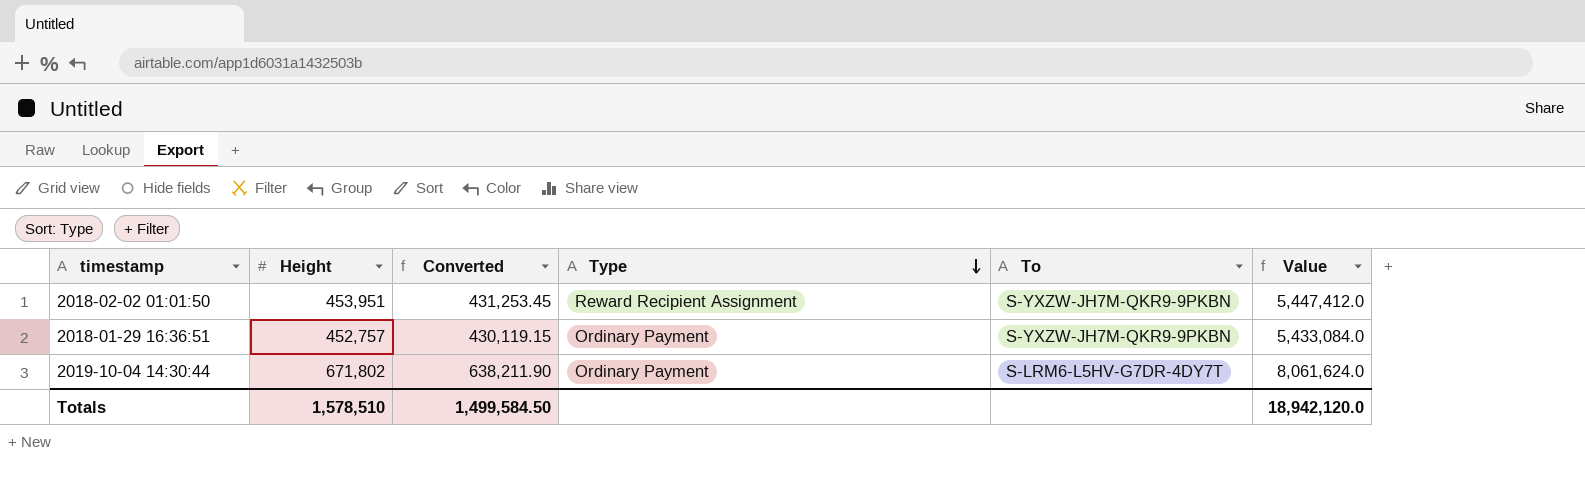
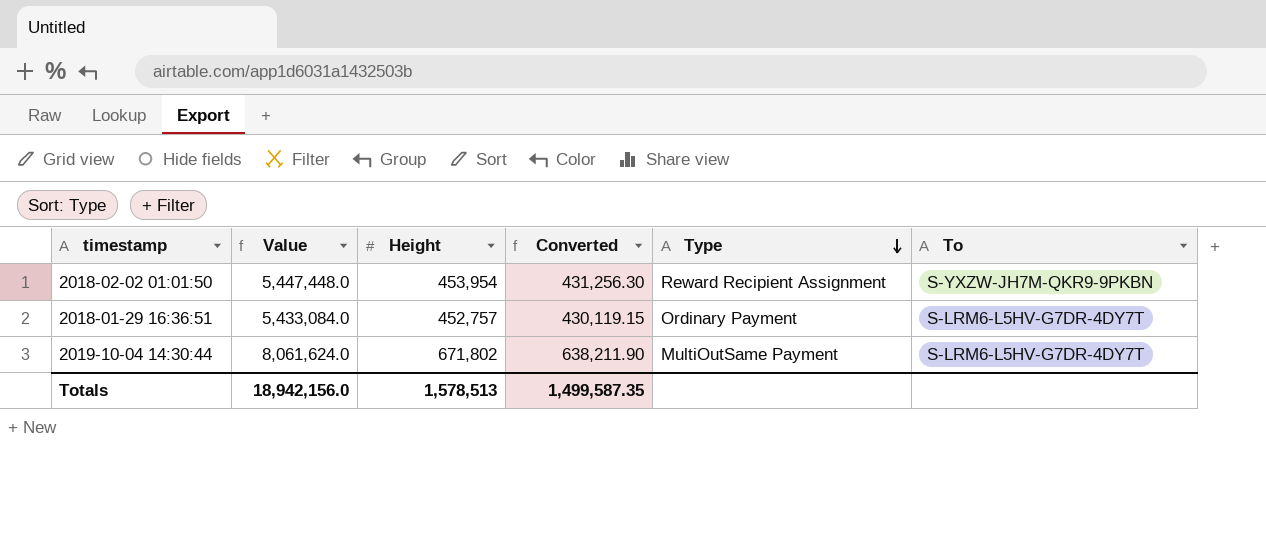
column Value | position: 6 -> 2
2018-02-02 01:01:50 | Value: 5,447,412.0 -> 5,447,448.0
2018-02-02 01:01:50 | Height: 453,951 -> 453,954
2018-02-02 01:01:50 | Converted: 431,253.45 -> 431,256.30
2018-01-29 16:36:51 | To: S-YXZW-JH7M-QKR9-9PKBN -> S-LRM6-L5HV-G7DR-4DY7T
2019-10-04 14:30:44 | Type: Ordinary Payment -> MultiOutSame Payment
Totals | Value: 18,942,120.0 -> 18,942,156.0
Totals | Height: 1,578,510 -> 1,578,513
Totals | Converted: 1,499,584.50 -> 1,499,587.35

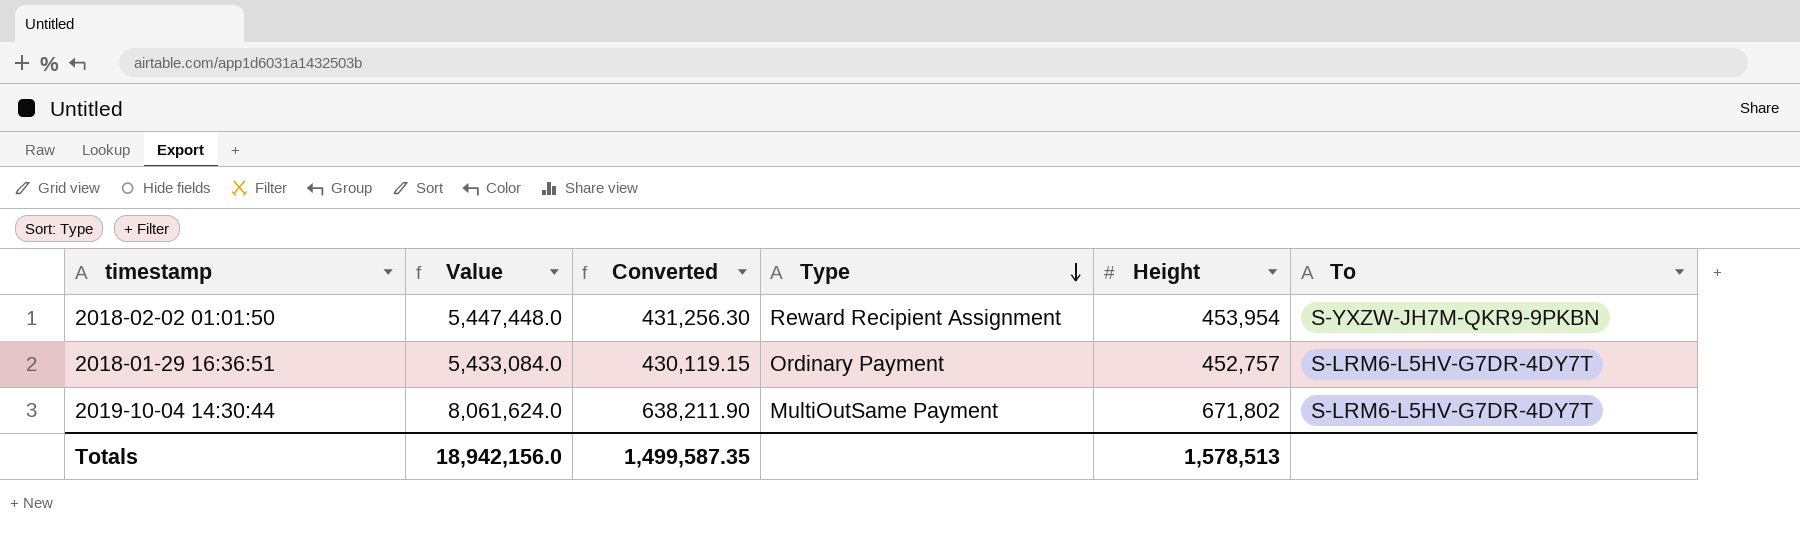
column Height | position: 3 -> 5

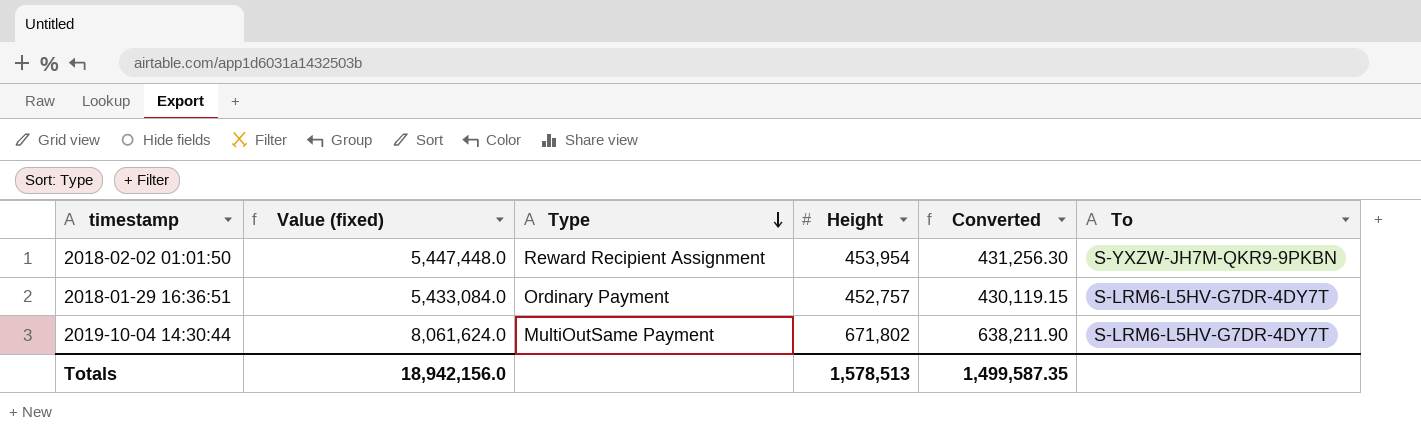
column name: Value -> Value (fixed)
column Converted | position: 3 -> 5

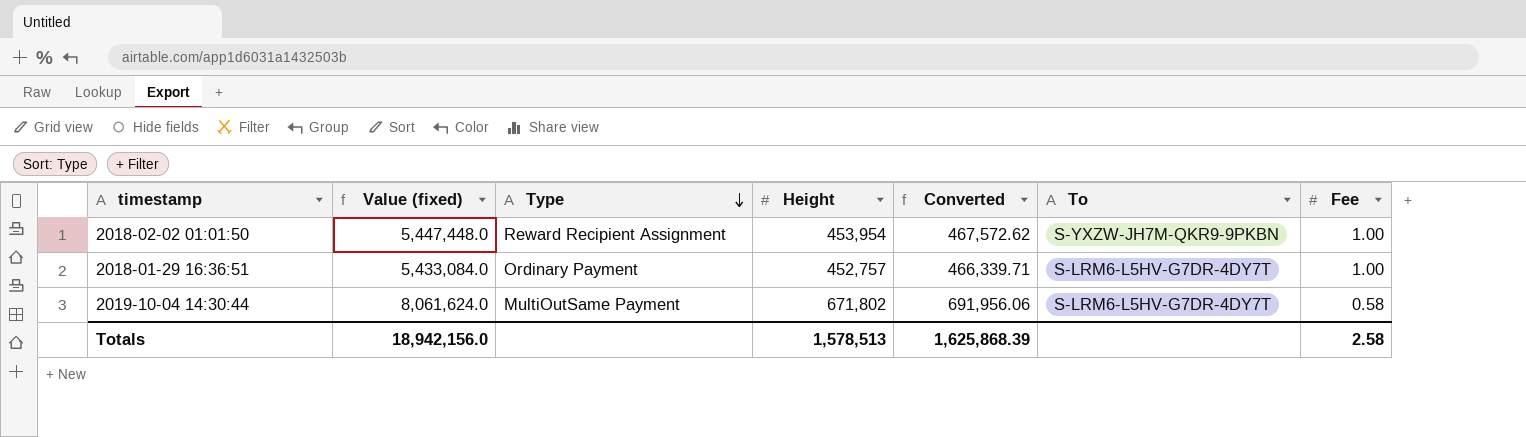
column Converted | formula: [Height] * 0.95 -> [Height] * 1.03
column Fee | position: none -> 7
Totals | Converted: 1,499,587.35 -> 1,625,868.39

